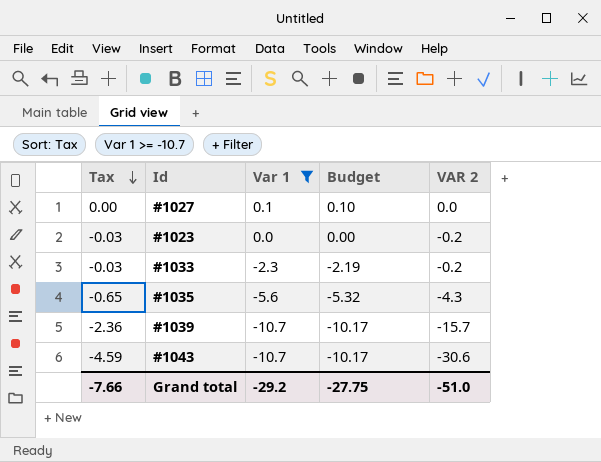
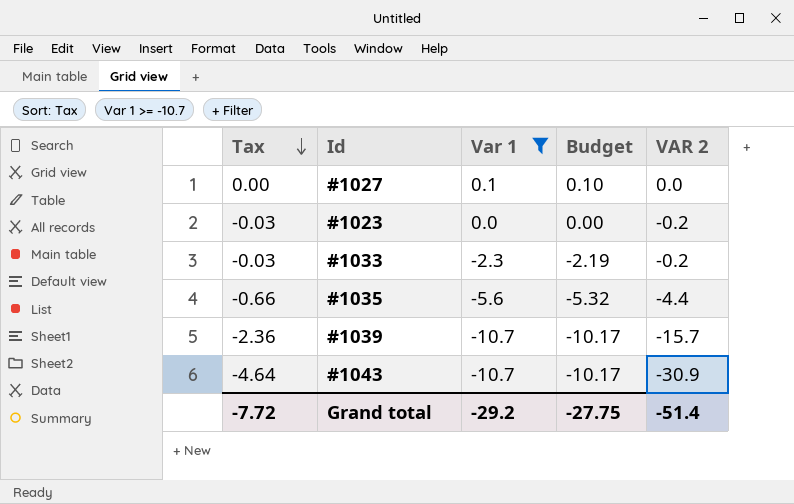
#1035 | Tax: -0.65 -> -0.66
#1035 | VAR 2: -4.3 -> -4.4
#1043 | Tax: -4.59 -> -4.64
#1043 | VAR 2: -30.6 -> -30.9
Grand total | Tax: -7.66 -> -7.72
Grand total | VAR 2: -51.0 -> -51.4

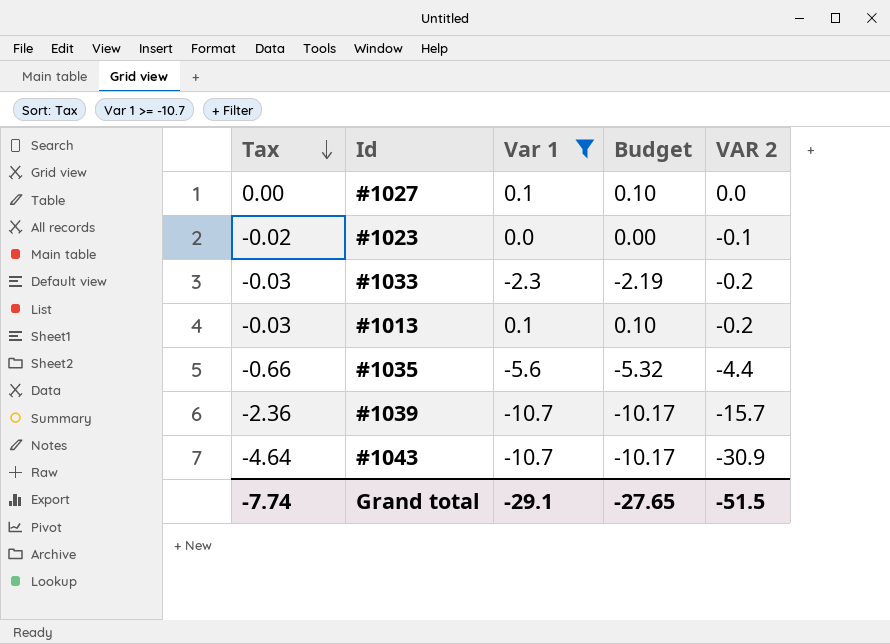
#1023 | Tax: -0.03 -> -0.02
#1023 | VAR 2: -0.2 -> -0.1
row #1013: none -> -0.03 | 0.1 | 0.10 | -0.2
Grand total | Tax: -7.72 -> -7.74
Grand total | Var 1: -29.2 -> -29.1
Grand total | Budget: -27.75 -> -27.65
Grand total | VAR 2: -51.4 -> -51.5

